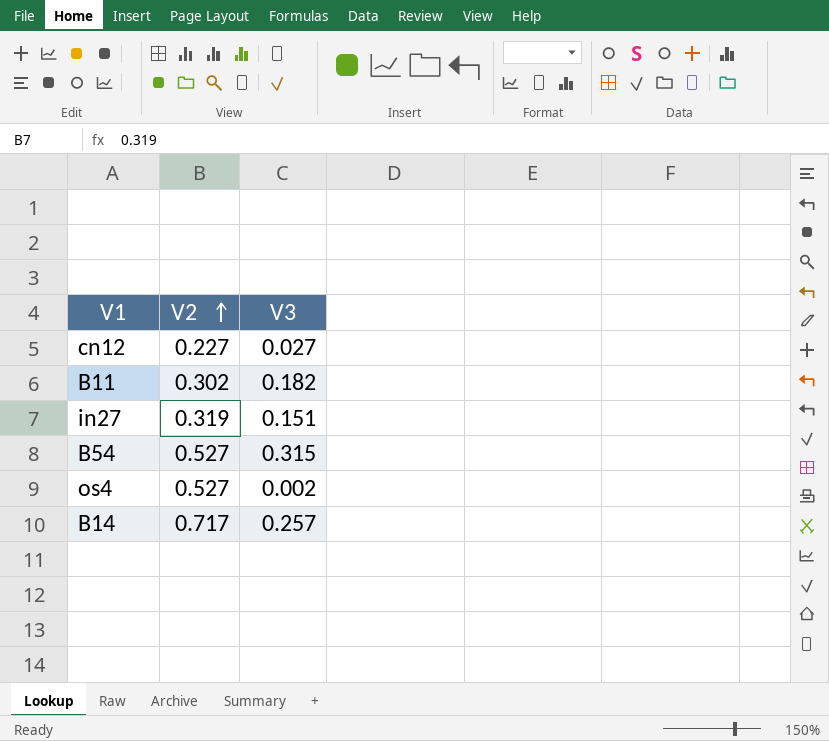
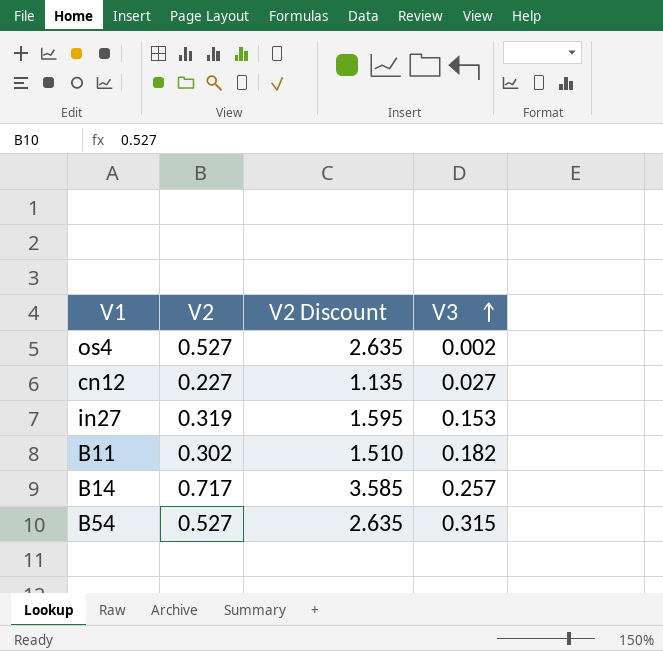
row order: V2 ascending -> V3 ascending
column V2 Discount | formula: none -> [V2] * 5
in27 | V3: 0.151 -> 0.153

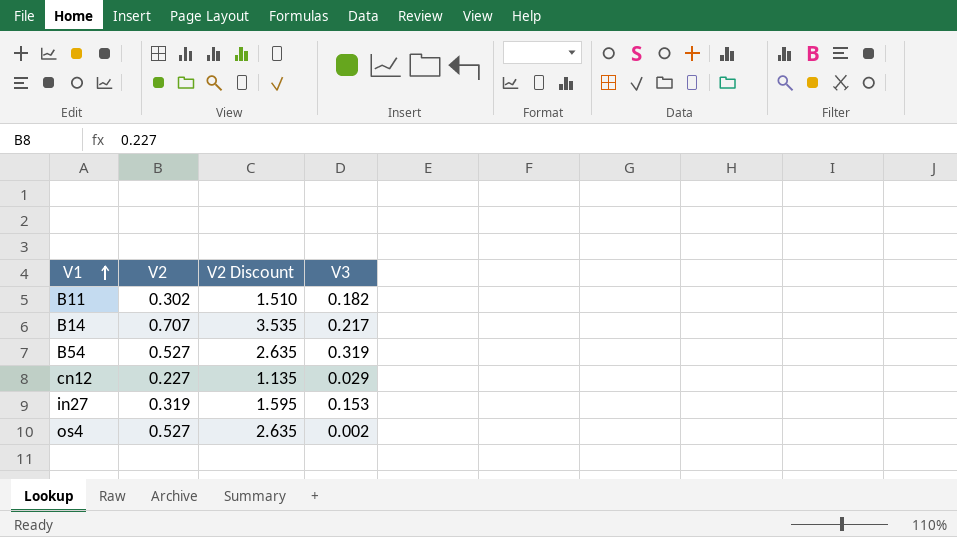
row order: V3 ascending -> V1 ascending
B14 | V2: 0.717 -> 0.707
B14 | V2 Discount: 3.585 -> 3.535
B14 | V3: 0.257 -> 0.217
B54 | V3: 0.315 -> 0.319
cn12 | V3: 0.027 -> 0.029

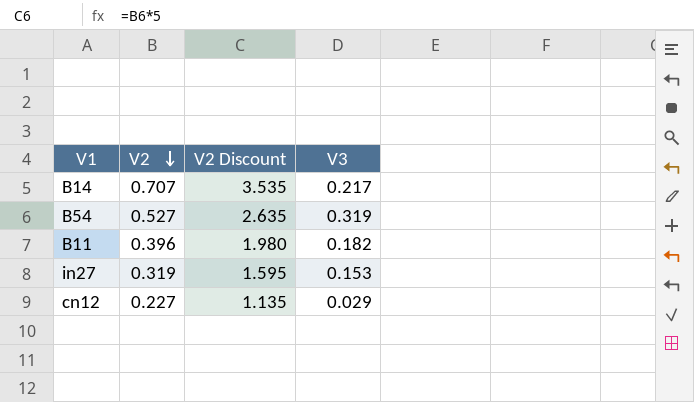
row order: V1 ascending -> V2 descending
row os4: 0.527 | 2.635 | 0.002 -> none
B11 | V2: 0.302 -> 0.396
B11 | V2 Discount: 1.510 -> 1.980

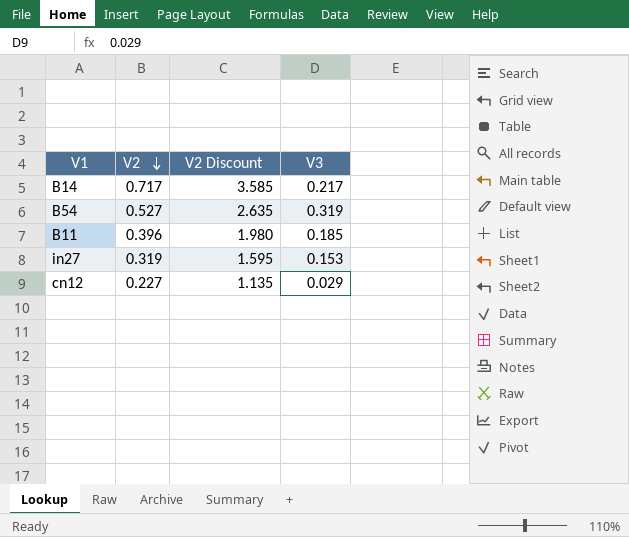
B14 | V2: 0.707 -> 0.717
B14 | V2 Discount: 3.535 -> 3.585
B11 | V3: 0.182 -> 0.185

